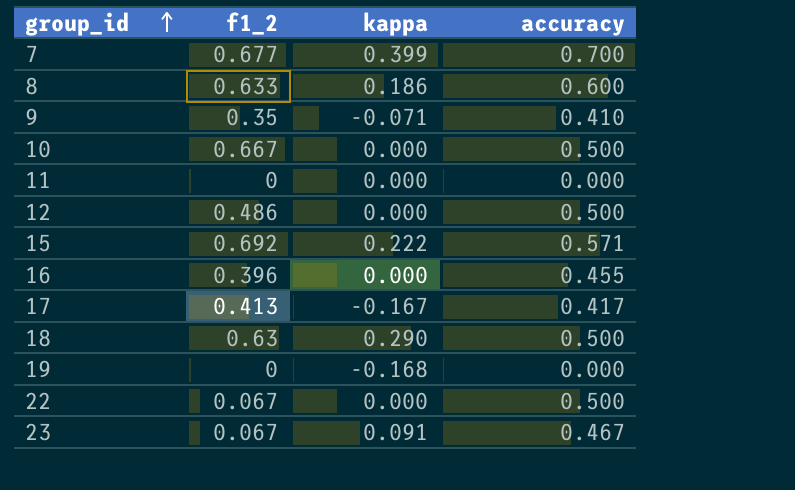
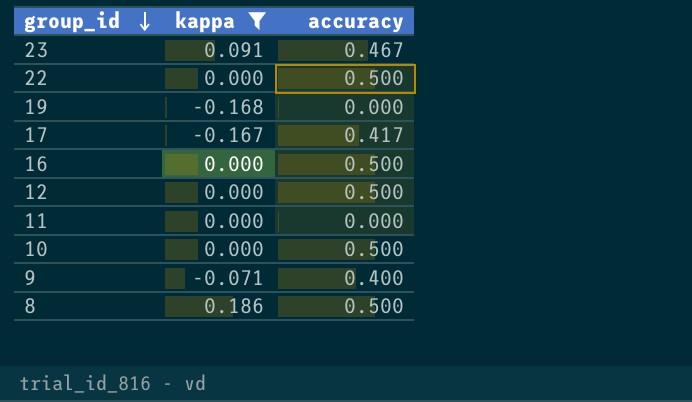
filter: none -> kappa <= 0.186
row order: group_id ascending -> group_id descending
column f1_2 | position: 2 -> none
16 | accuracy: 0.455 -> 0.500
9 | accuracy: 0.410 -> 0.400
8 | accuracy: 0.600 -> 0.500

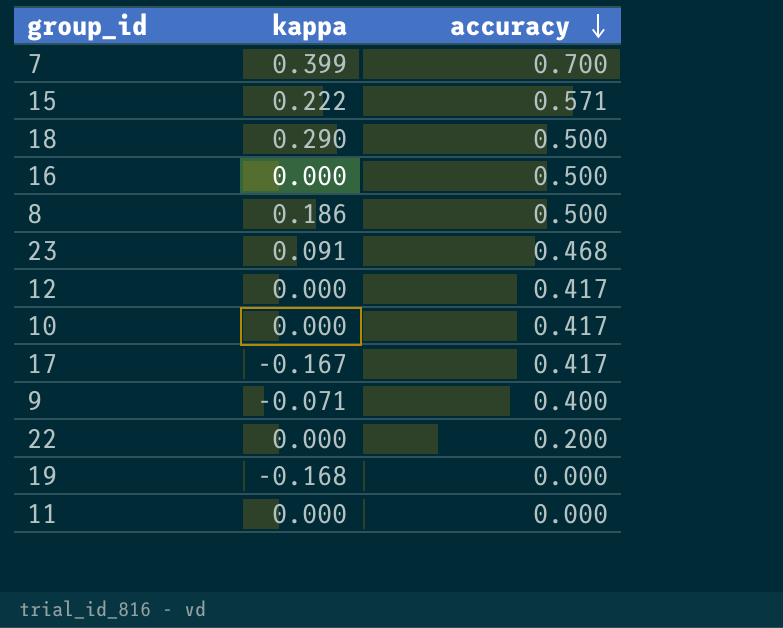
filter: kappa <= 0.186 -> none
row order: group_id descending -> accuracy descending
23 | accuracy: 0.467 -> 0.468
12 | accuracy: 0.500 -> 0.417
10 | accuracy: 0.500 -> 0.417
22 | accuracy: 0.500 -> 0.200

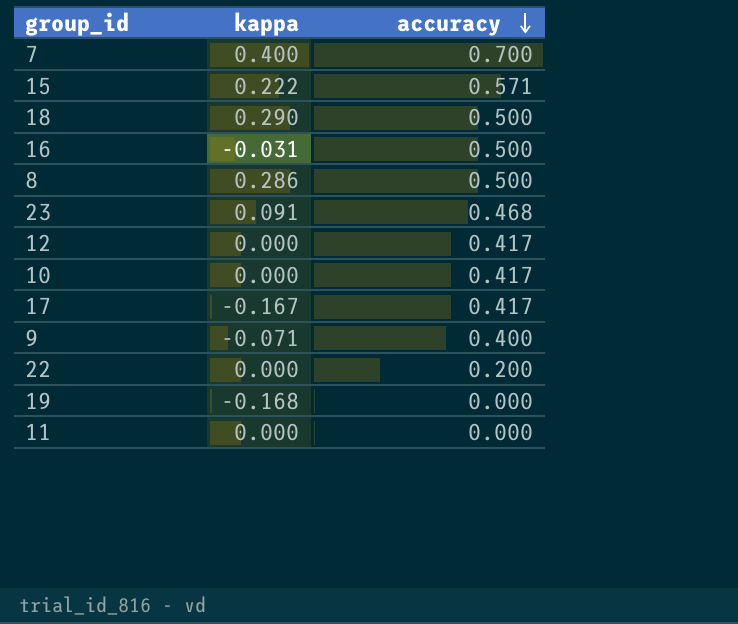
7 | kappa: 0.399 -> 0.400
16 | kappa: 0.000 -> -0.031
8 | kappa: 0.186 -> 0.286

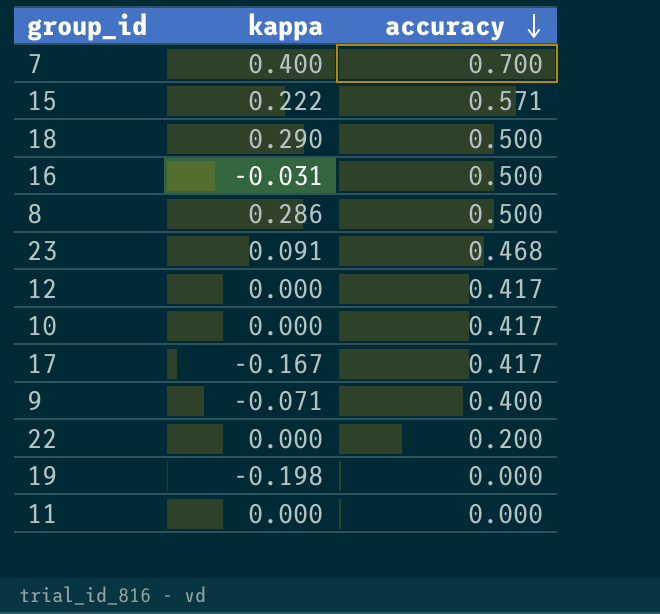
19 | kappa: -0.168 -> -0.198

